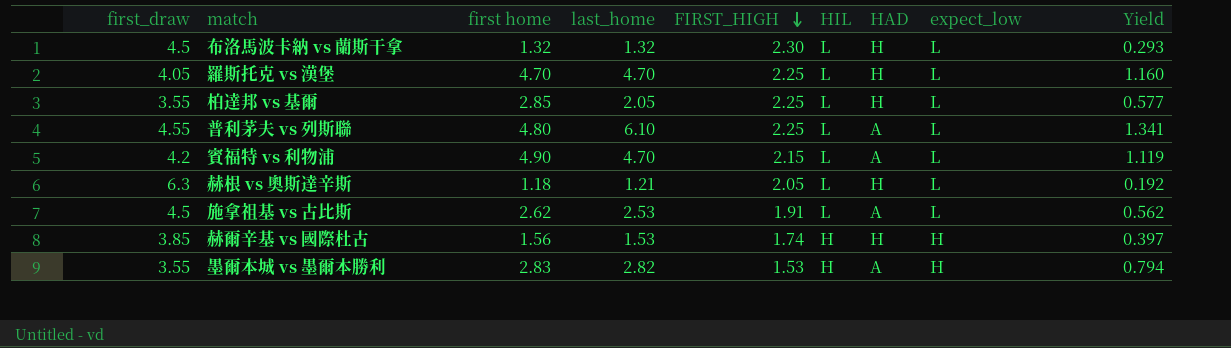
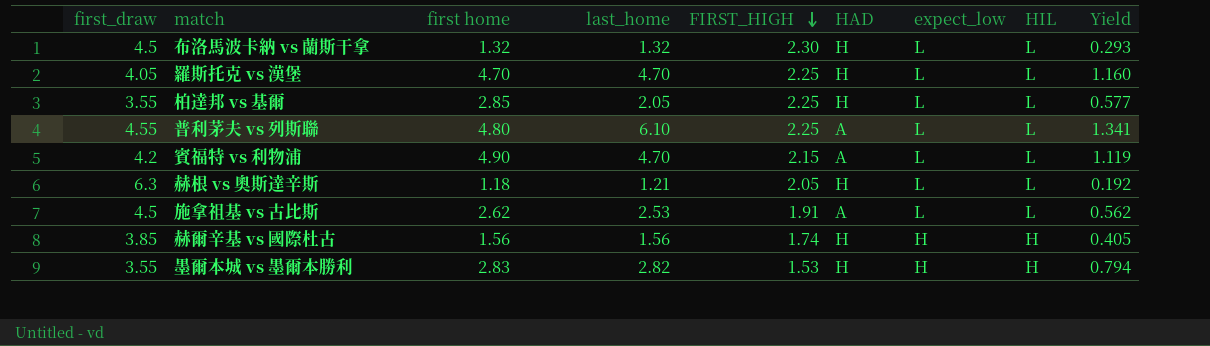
column HIL | position: 6 -> 8
赫爾辛基 vs 國際杜古 | last_home: 1.53 -> 1.56
赫爾辛基 vs 國際杜古 | Yield: 0.397 -> 0.405
墨爾本城 vs 墨爾本勝利 | HAD: A -> H

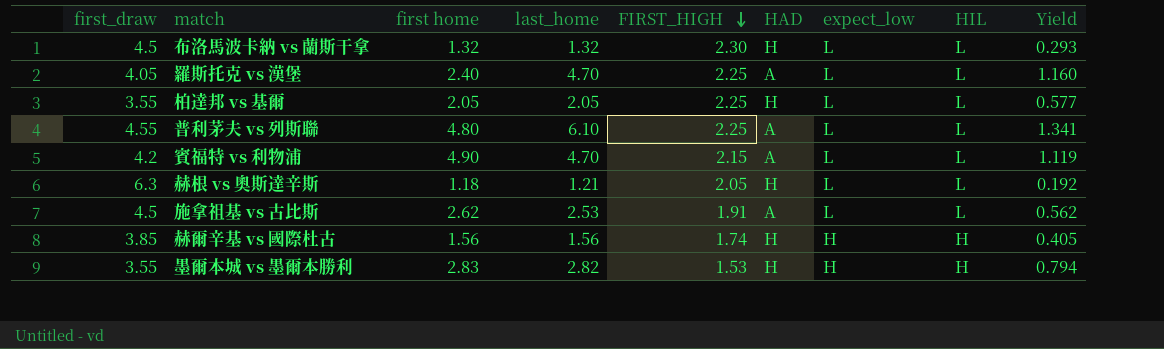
羅斯托克 vs 漢堡 | first home: 4.70 -> 2.40
羅斯托克 vs 漢堡 | HAD: H -> A
柏達邦 vs 基爾 | first home: 2.85 -> 2.05

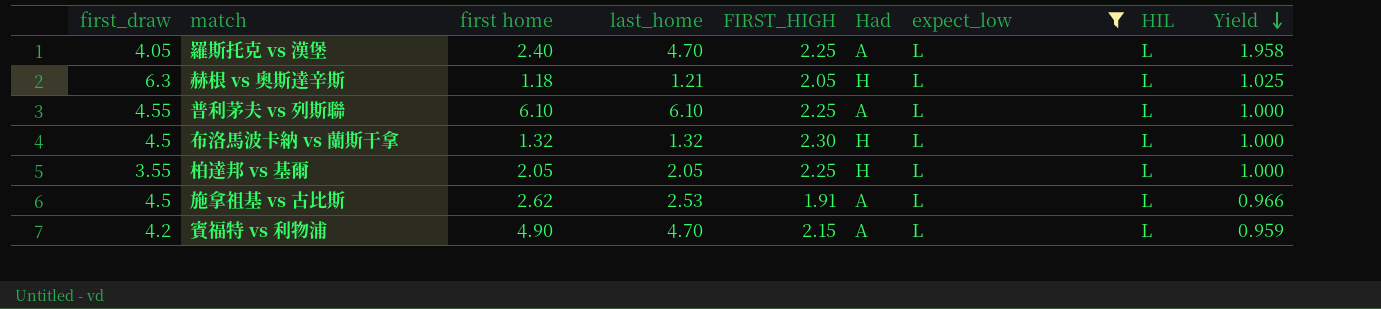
filter: none -> expect_low = L
row order: FIRST_HIGH descending -> Yield descending
column name: HAD -> Had
column Yield | formula: [last_home] / [first_draw] -> [last_home] / [first home]
普利茅夫 vs 列斯聯 | first home: 4.80 -> 6.10

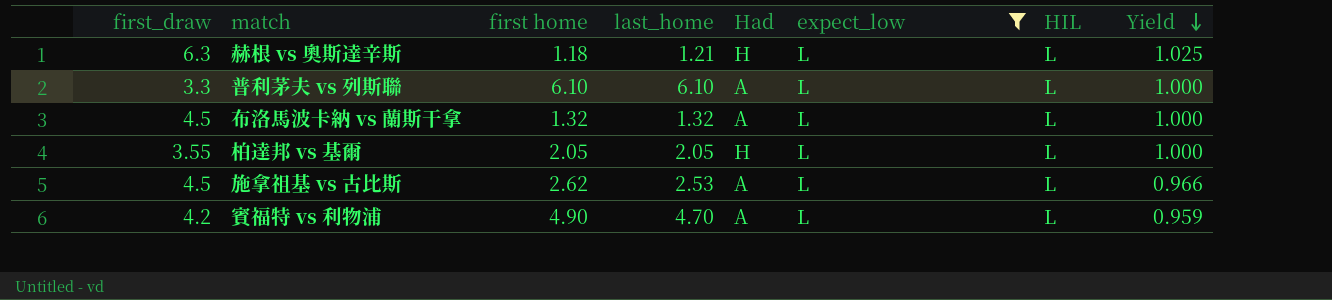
column FIRST_HIGH | position: 5 -> none
row 羅斯托克 vs 漢堡: 4.05 | 2.40 | 4.70 | 2.25 | A | L | L | 1.958 -> none
普利茅夫 vs 列斯聯 | first_draw: 4.55 -> 3.3
布洛馬波卡納 vs 蘭斯干拿 | Had: H -> A

